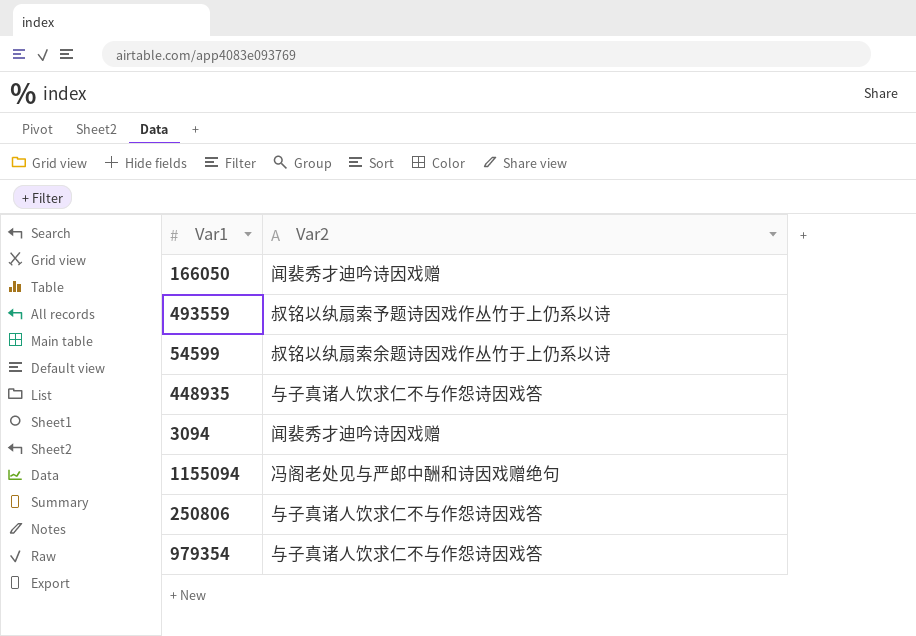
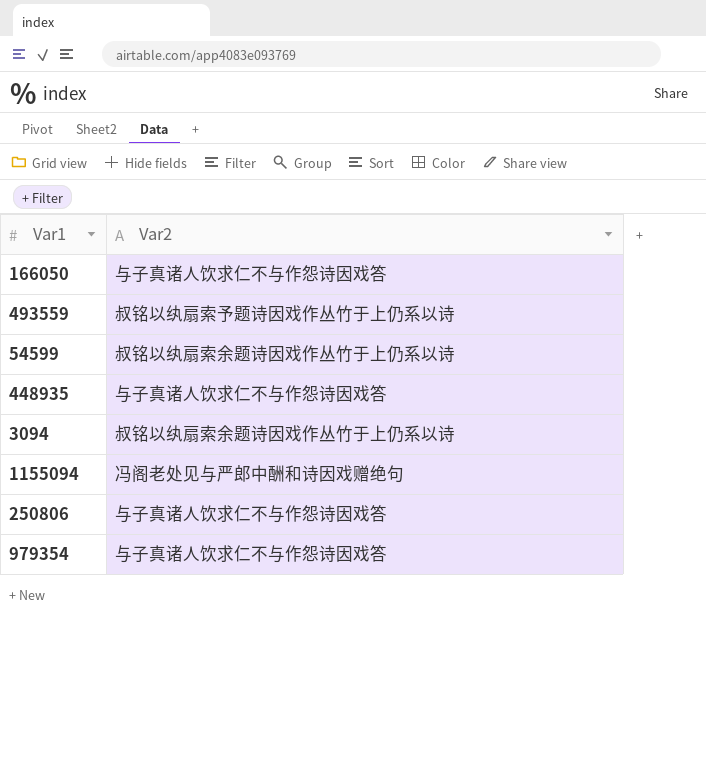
166050 | Var2: 闻裴秀才迪吟诗因戏赠 -> 与子真诸人饮求仁不与作怨诗因戏答
3094 | Var2: 闻裴秀才迪吟诗因戏赠 -> 叔铭以纨扇索余题诗因戏作丛竹于上仍系以诗

